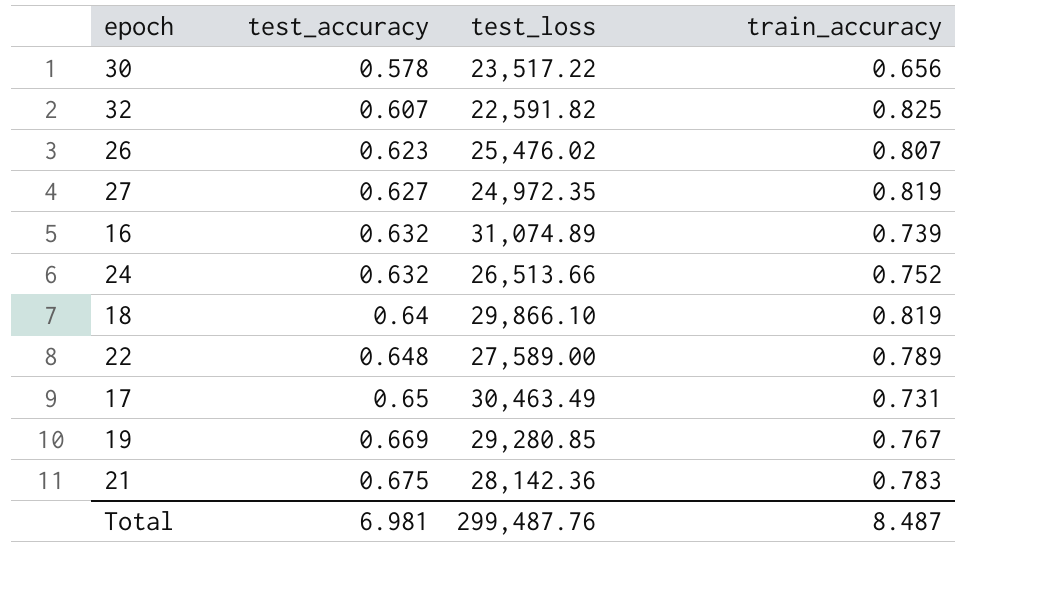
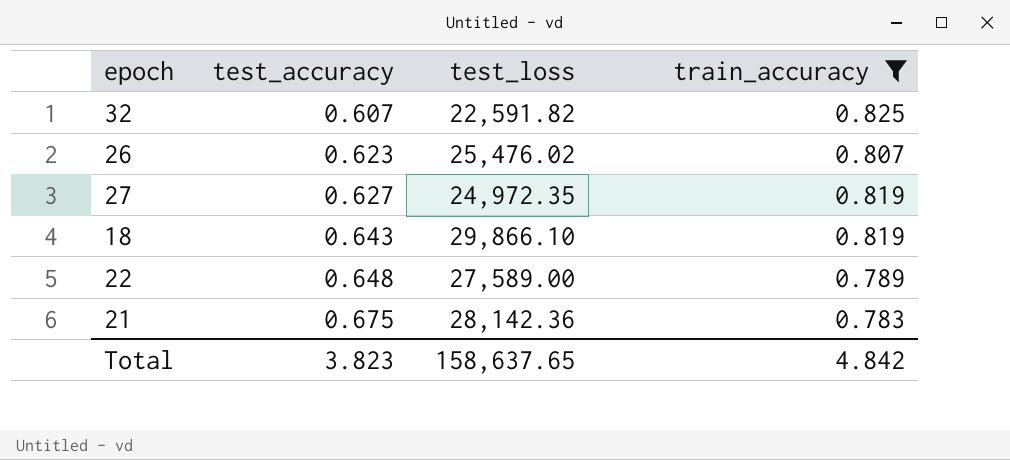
filter: none -> train_accuracy >= 0.783
18 | test_accuracy: 0.64 -> 0.643
Total | test_accuracy: 6.981 -> 3.823
Total | test_loss: 299,487.76 -> 158,637.65
Total | train_accuracy: 8.487 -> 4.842

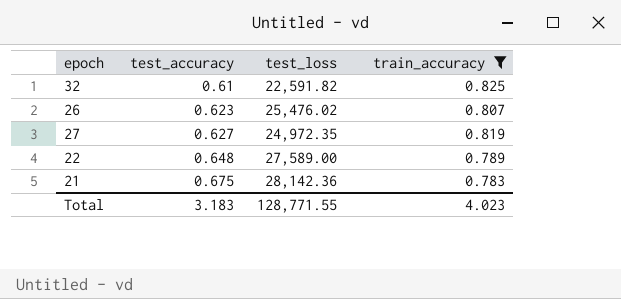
row 18: 0.643 | 29,866.10 | 0.819 -> none
32 | test_accuracy: 0.607 -> 0.61
Total | test_accuracy: 3.823 -> 3.183
Total | test_loss: 158,637.65 -> 128,771.55
Total | train_accuracy: 4.842 -> 4.023

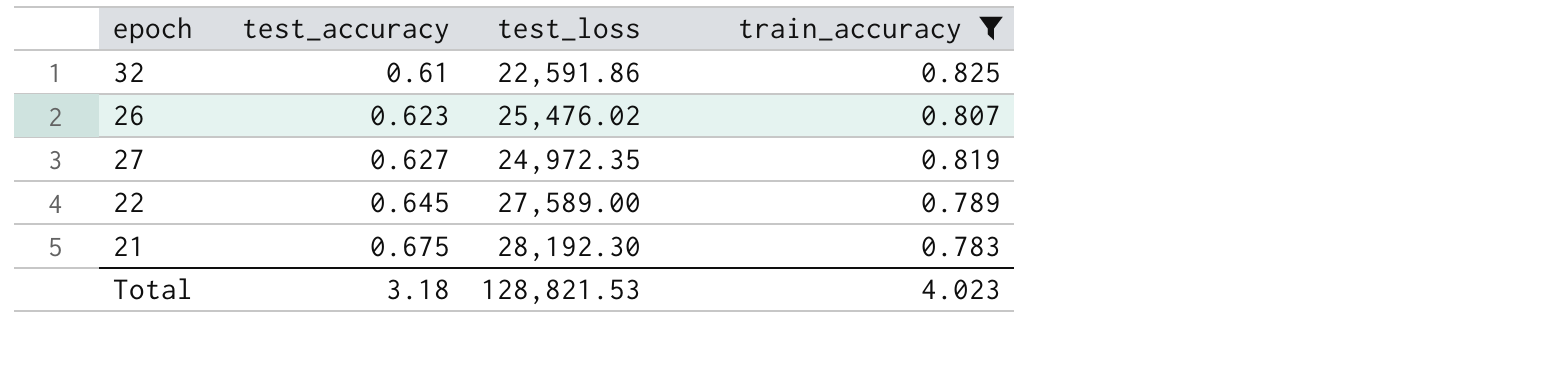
32 | test_loss: 22,591.82 -> 22,591.86
22 | test_accuracy: 0.648 -> 0.645
21 | test_loss: 28,142.36 -> 28,192.30
Total | test_accuracy: 3.183 -> 3.18
Total | test_loss: 128,771.55 -> 128,821.53

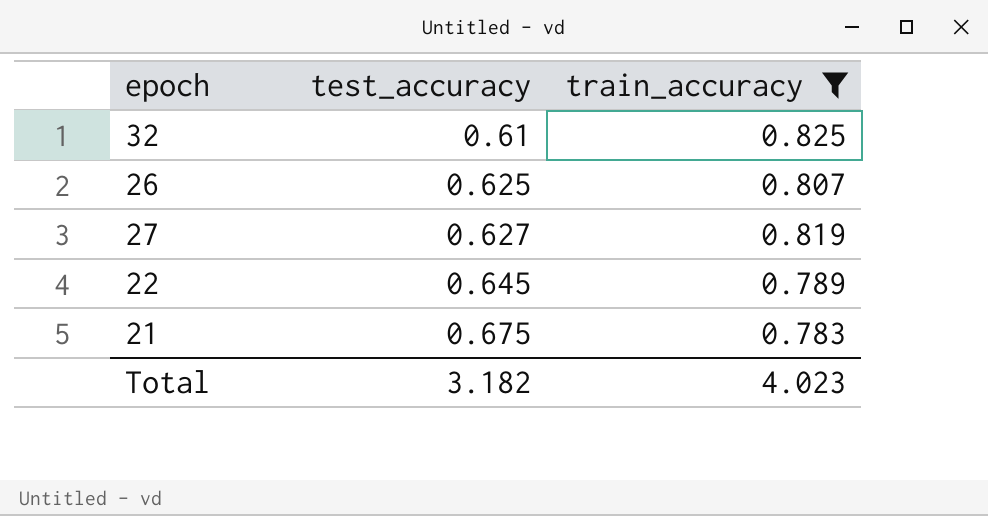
column test_loss | position: 3 -> none
26 | test_accuracy: 0.623 -> 0.625
Total | test_accuracy: 3.18 -> 3.182

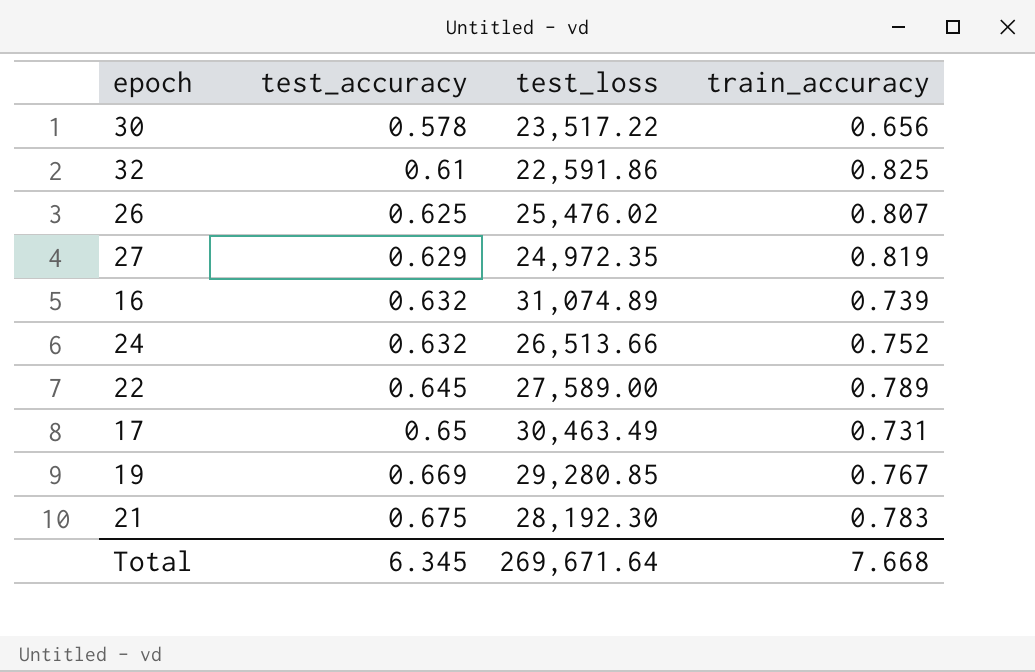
filter: train_accuracy >= 0.783 -> none
column test_loss | position: none -> 3
27 | test_accuracy: 0.627 -> 0.629
Total | test_accuracy: 3.182 -> 6.345
Total | train_accuracy: 4.023 -> 7.668

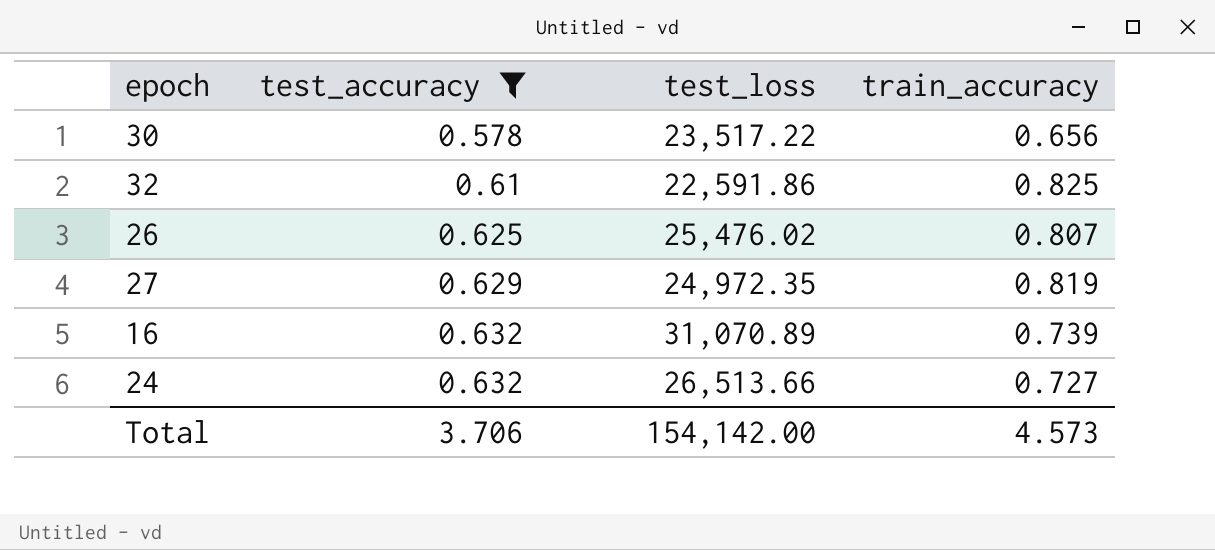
filter: none -> test_accuracy <= 0.632
16 | test_loss: 31,074.89 -> 31,070.89
24 | train_accuracy: 0.752 -> 0.727
Total | test_accuracy: 6.345 -> 3.706
Total | test_loss: 269,671.64 -> 154,142.00
Total | train_accuracy: 7.668 -> 4.573

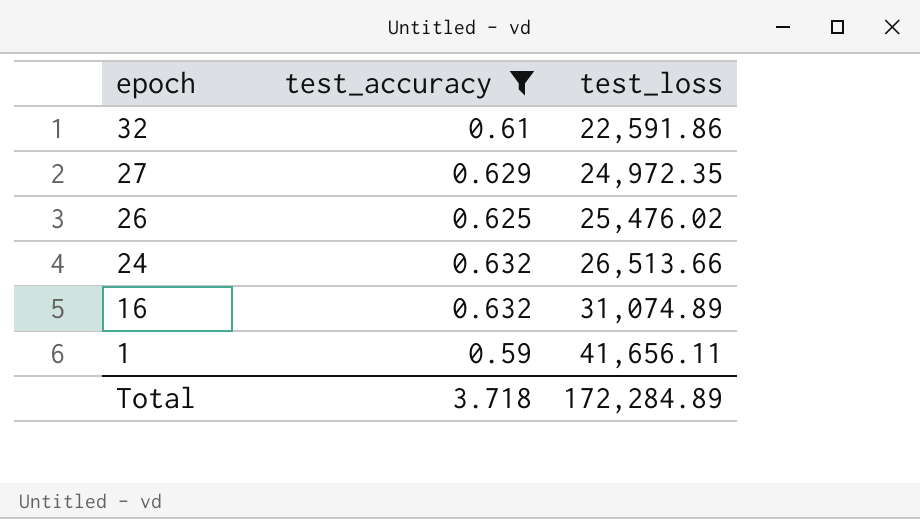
row order: test_accuracy ascending -> epoch descending
column train_accuracy | position: 4 -> none
row 30: 0.578 | 23,517.22 | 0.656 -> none
16 | test_loss: 31,070.89 -> 31,074.89
row 1: none -> 0.59 | 41,656.11
Total | test_accuracy: 3.706 -> 3.718
Total | test_loss: 154,142.00 -> 172,284.89

